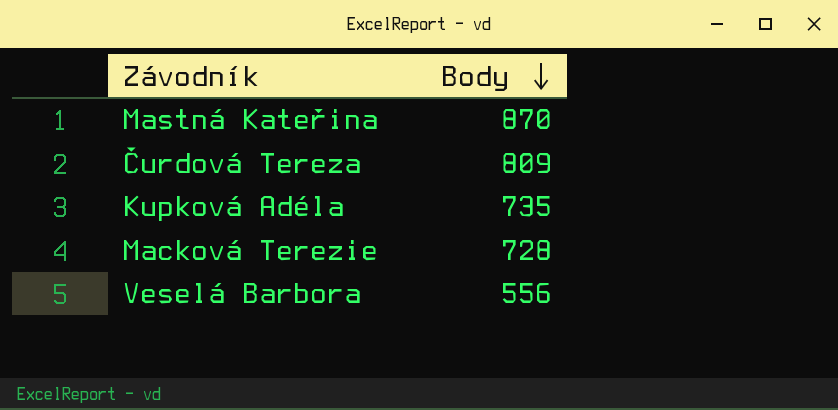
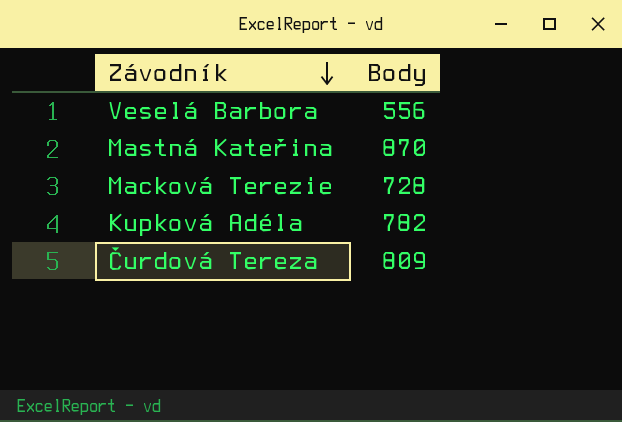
row order: Body descending -> Závodník descending
Kupková Adéla | Body: 735 -> 782

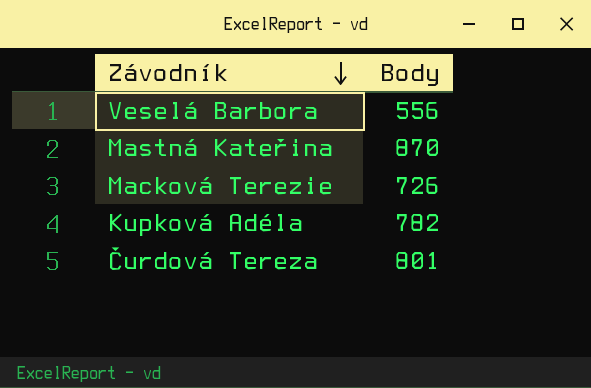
Macková Terezie | Body: 728 -> 726
Čurdová Tereza | Body: 809 -> 801

